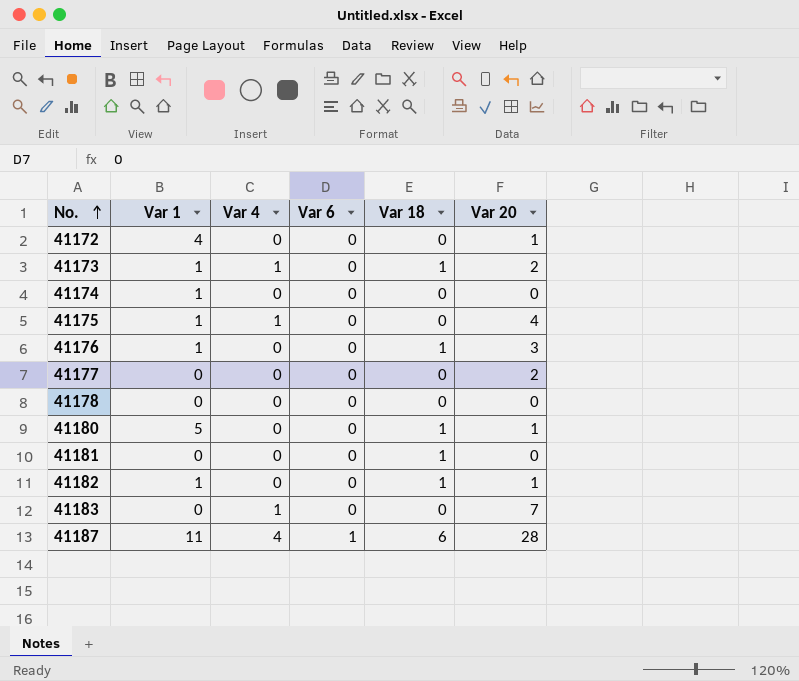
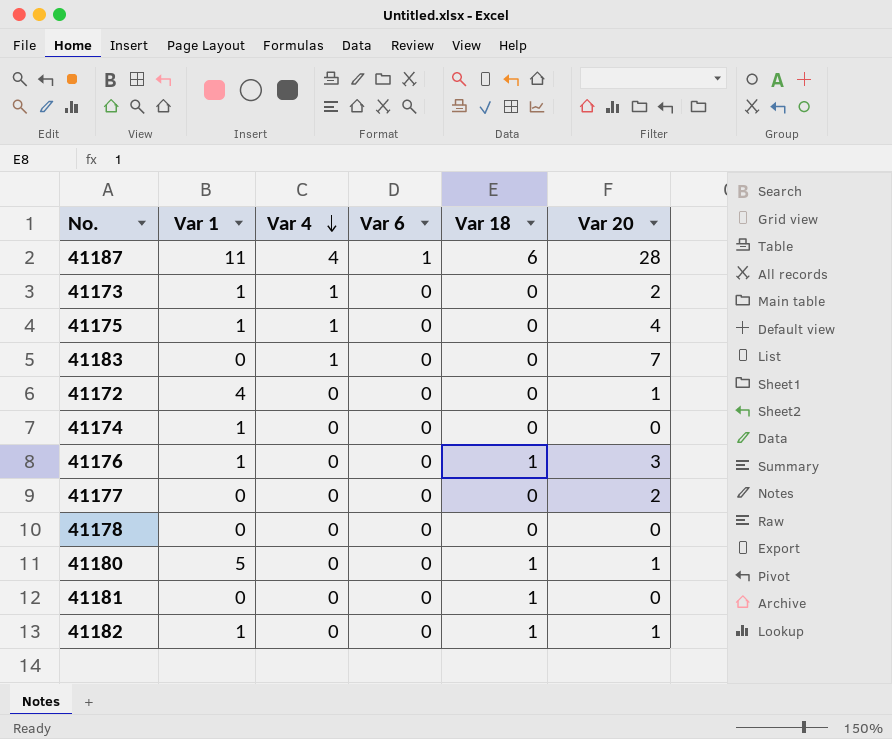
row order: No. ascending -> Var 4 descending
41173 | Var 18: 1 -> 0

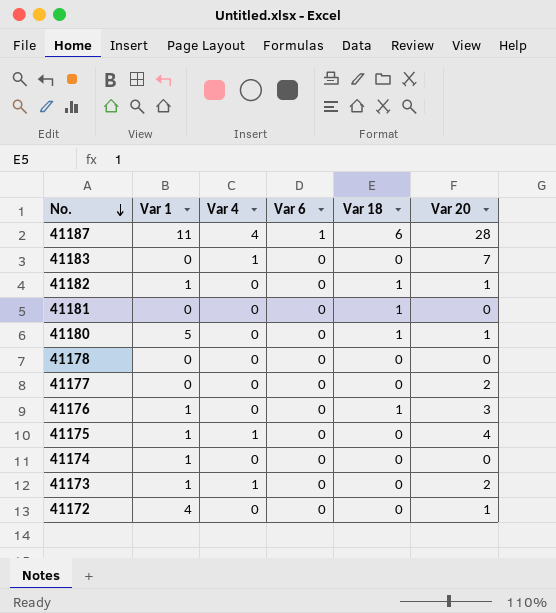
row order: Var 4 descending -> No. descending

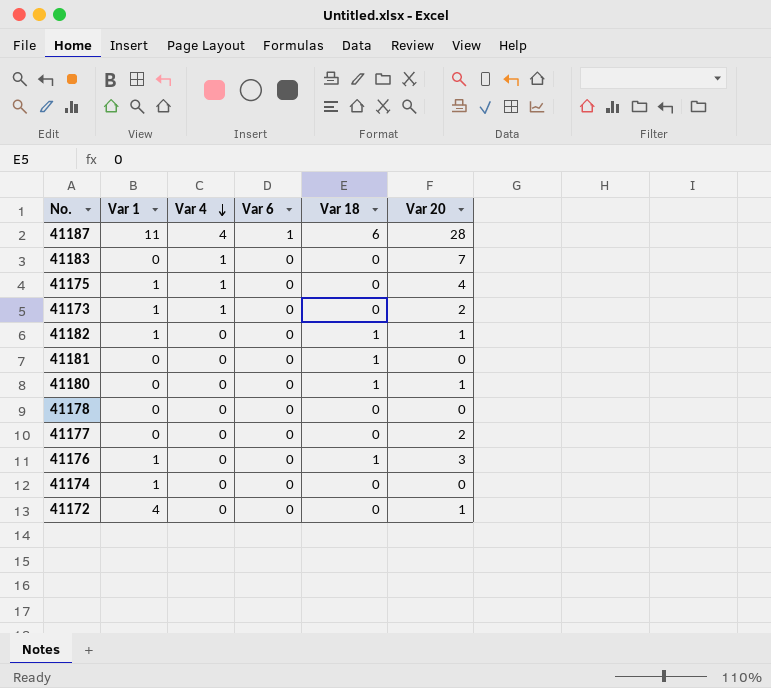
row order: No. descending -> Var 4 descending
41180 | Var 1: 5 -> 0

